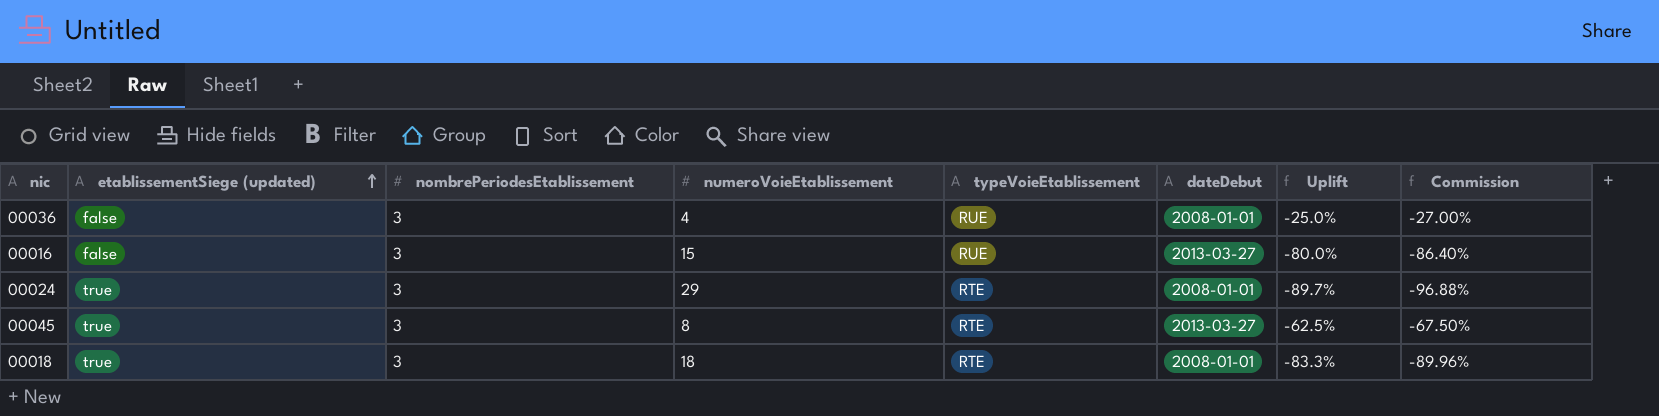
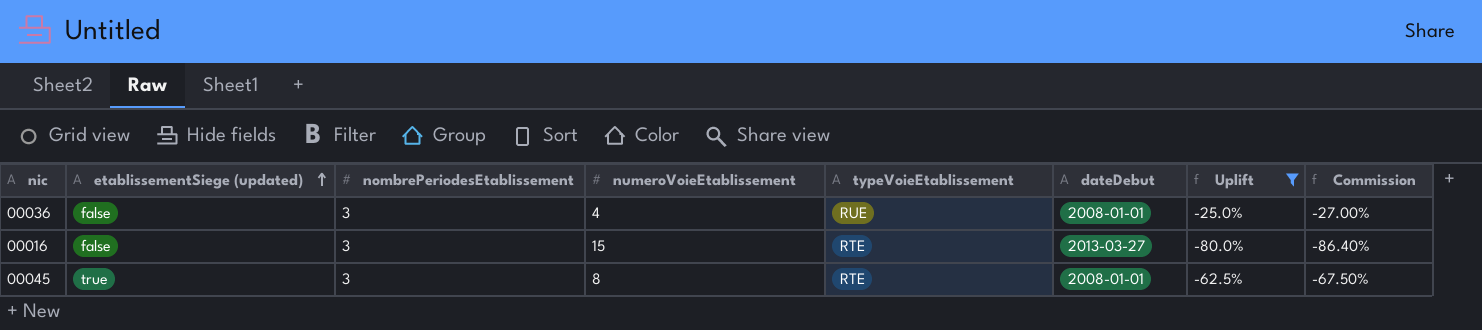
filter: none -> Uplift >= -80.0%
00016 | typeVoieEtablissement: RUE -> RTE
00045 | dateDebut: 2013-03-27 -> 2008-01-01

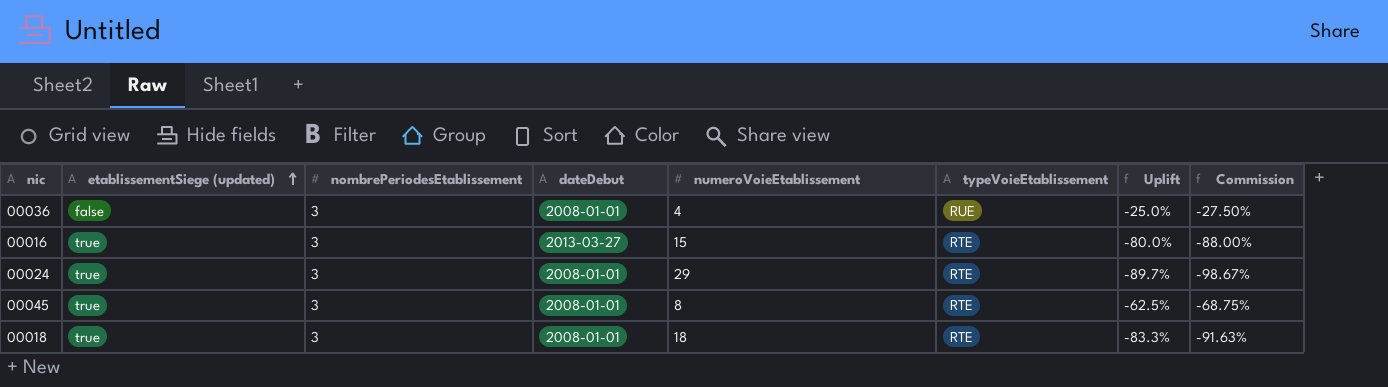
filter: Uplift >= -80.0% -> none
column dateDebut | position: 6 -> 4
column Commission | formula: [Uplift] * 1.08 -> [Uplift] * 1.1
00016 | etablissementSiege (updated): false -> true

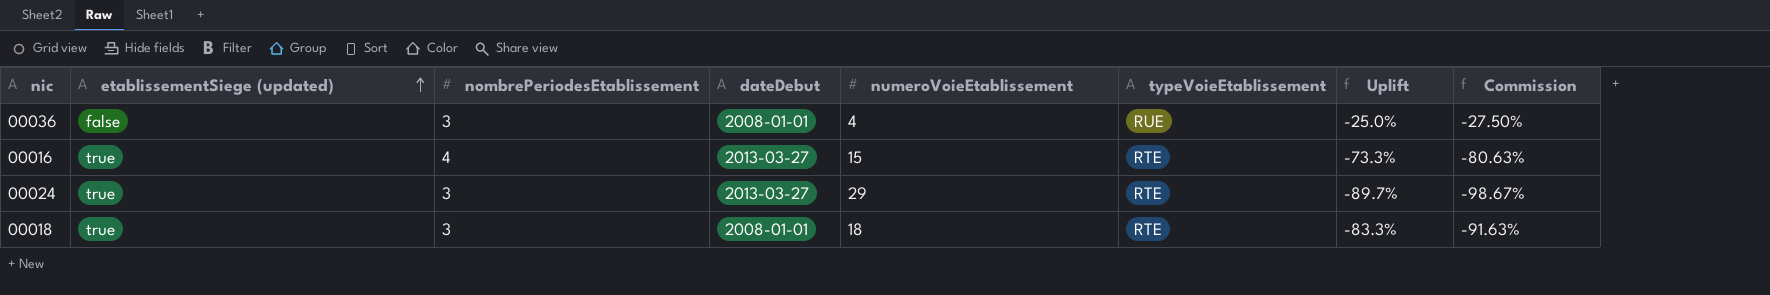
row 00045: true | 3 | 2008-01-01 | 8 | RTE | -62.5% | -68.75% -> none
00016 | nombrePeriodesEtablissement: 3 -> 4
00016 | Uplift: -80.0% -> -73.3%
00016 | Commission: -88.00% -> -80.63%
00024 | dateDebut: 2008-01-01 -> 2013-03-27

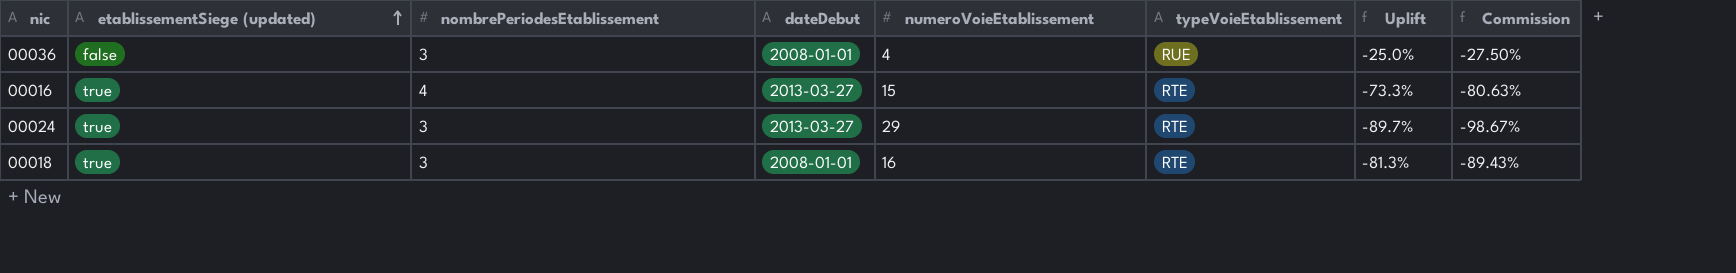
00018 | numeroVoieEtablissement: 18 -> 16
00018 | Uplift: -83.3% -> -81.3%
00018 | Commission: -91.63% -> -89.43%

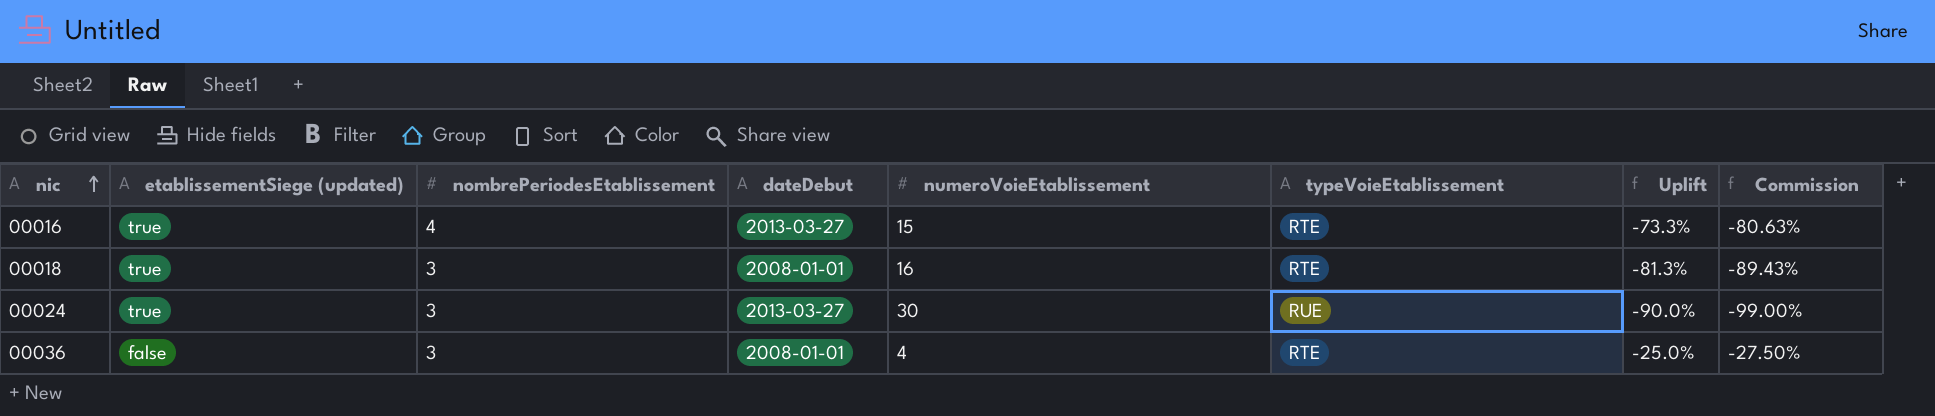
row order: etablissementSiege (updated) ascending -> nic ascending
00024 | numeroVoieEtablissement: 29 -> 30
00024 | typeVoieEtablissement: RTE -> RUE
00024 | Uplift: -89.7% -> -90.0%
00024 | Commission: -98.67% -> -99.00%
00036 | typeVoieEtablissement: RUE -> RTE

